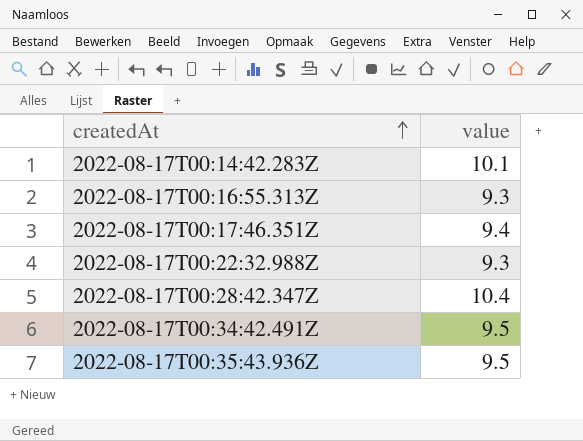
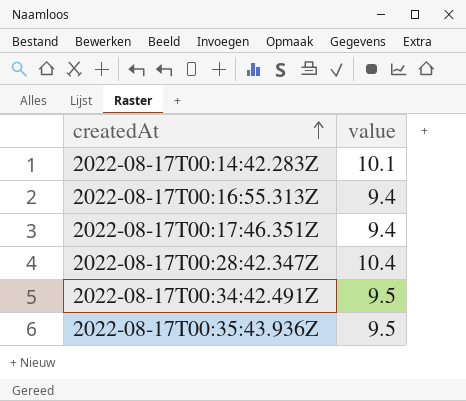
row 2022-08-17T00:22:32.988Z: 9.3 -> none
2022-08-17T00:16:55.313Z | value: 9.3 -> 9.4

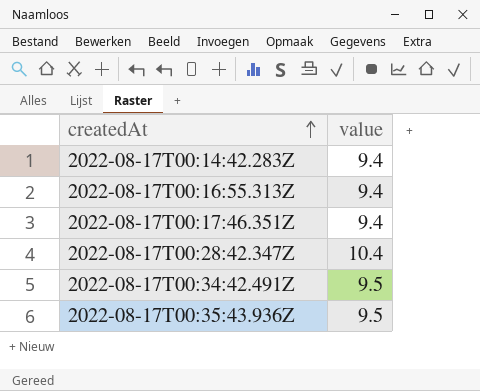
2022-08-17T00:14:42.283Z | value: 10.1 -> 9.4

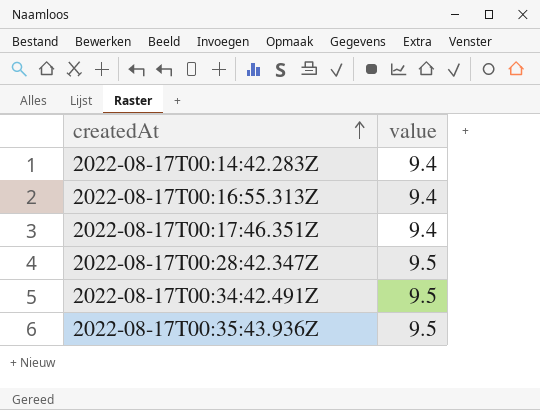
2022-08-17T00:28:42.347Z | value: 10.4 -> 9.5

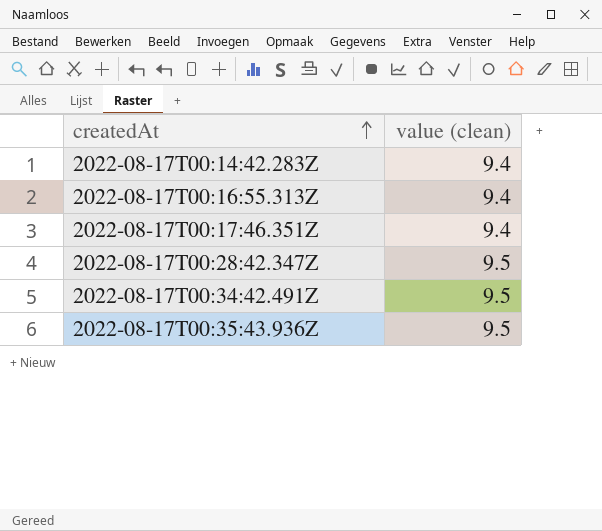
column name: value -> value (clean)

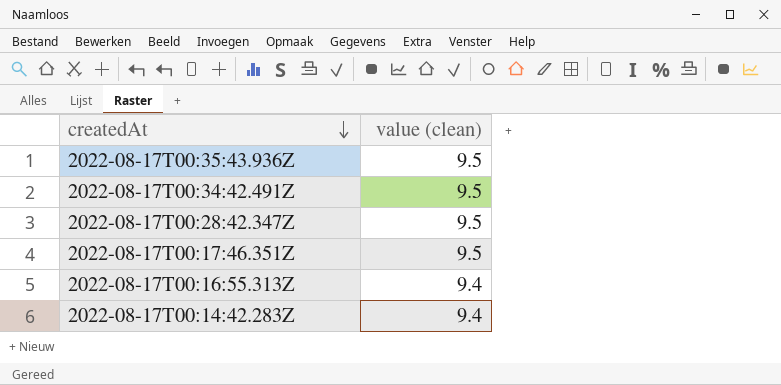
row order: createdAt ascending -> createdAt descending
2022-08-17T00:17:46.351Z | value (clean): 9.4 -> 9.5

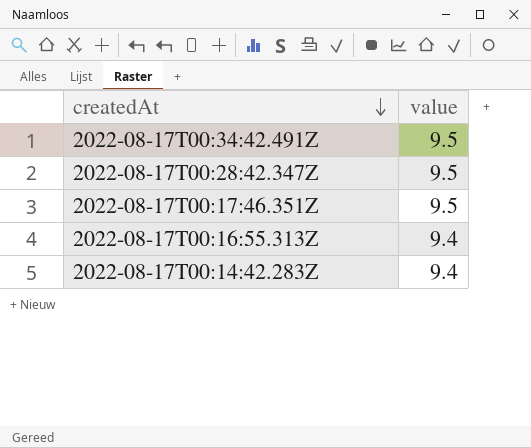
column name: value (clean) -> value
row 2022-08-17T00:35:43.936Z: 9.5 -> none

